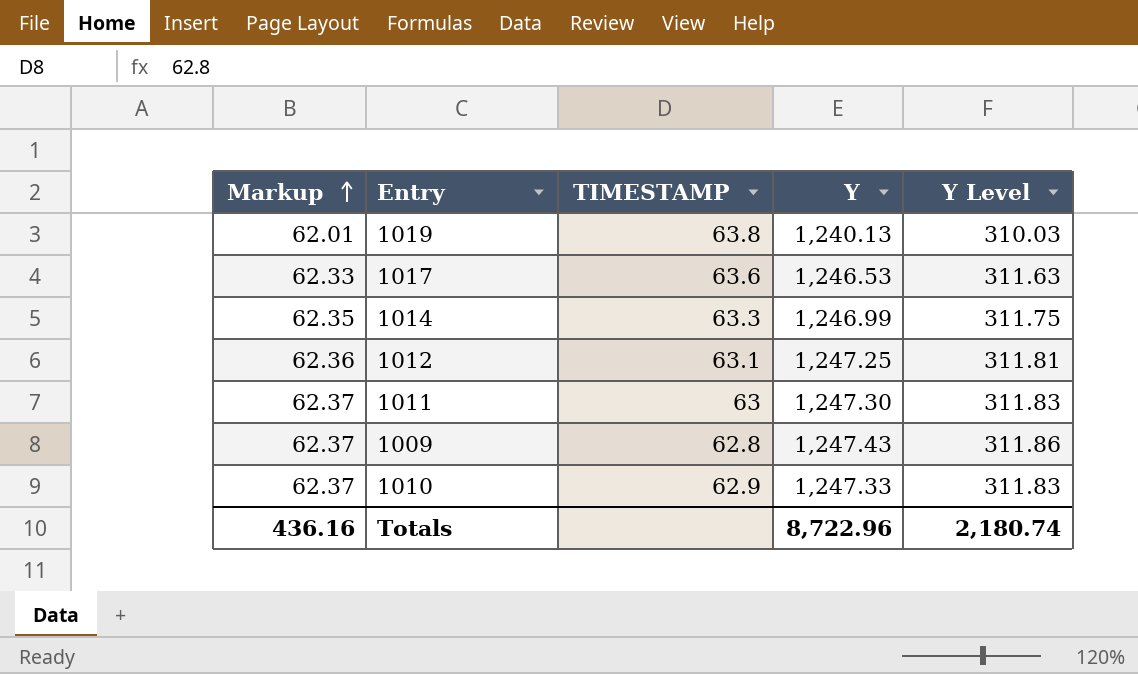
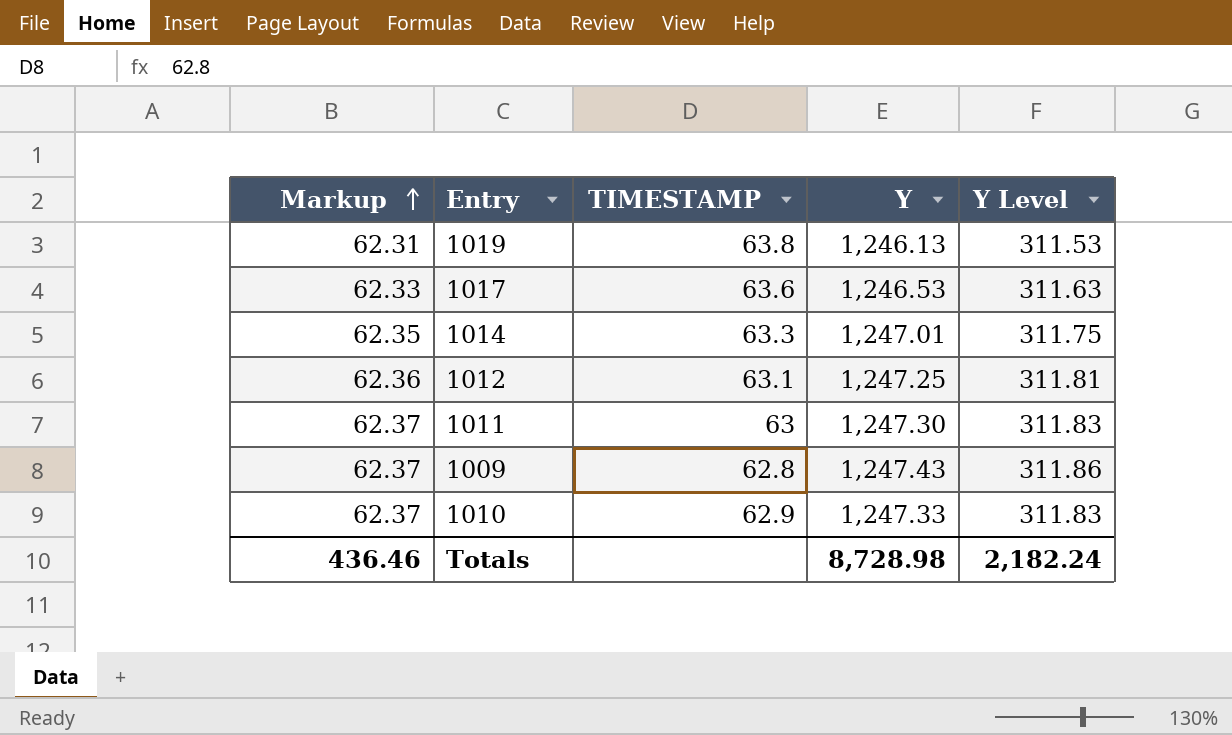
1019 | Markup: 62.01 -> 62.31
1019 | Y: 1,240.13 -> 1,246.13
1019 | Y Level: 310.03 -> 311.53
1014 | Y: 1,246.99 -> 1,247.01
Totals | Markup: 436.16 -> 436.46
Totals | Y: 8,722.96 -> 8,728.98
Totals | Y Level: 2,180.74 -> 2,182.24

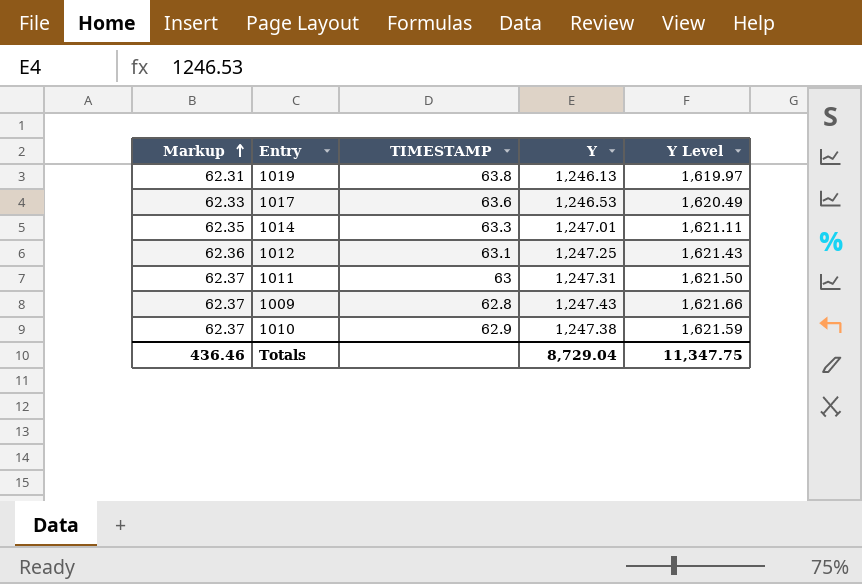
column Y Level | formula: [Y] * 0.25 -> [Y] * 1.3
1011 | Y: 1,247.30 -> 1,247.31
1010 | Y: 1,247.33 -> 1,247.38
Totals | Y: 8,728.98 -> 8,729.04
Totals | Y Level: 2,182.24 -> 11,347.75

